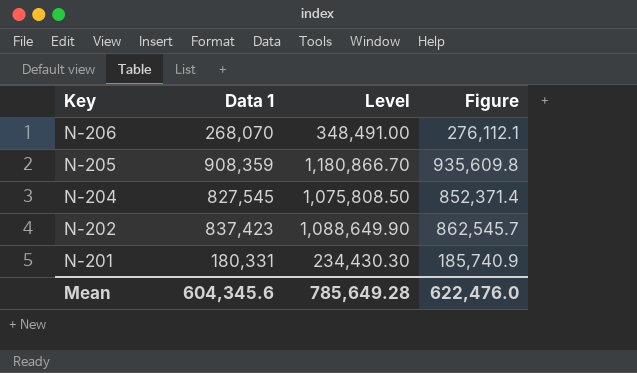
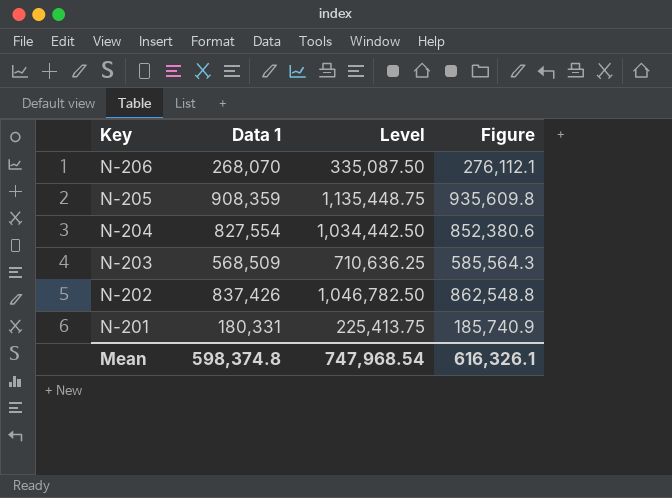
column Level | formula: [Data 1] * 1.3 -> [Data 1] * 1.25
N-204 | Data 1: 827,545 -> 827,554
N-204 | Figure: 852,371.4 -> 852,380.6
row N-203: none -> 568,509 | 710,636.25 | 585,564.3
N-202 | Data 1: 837,423 -> 837,426
N-202 | Figure: 862,545.7 -> 862,548.8
Mean | Data 1: 604,345.6 -> 598,374.8
Mean | Level: 785,649.28 -> 747,968.54
Mean | Figure: 622,476.0 -> 616,326.1

